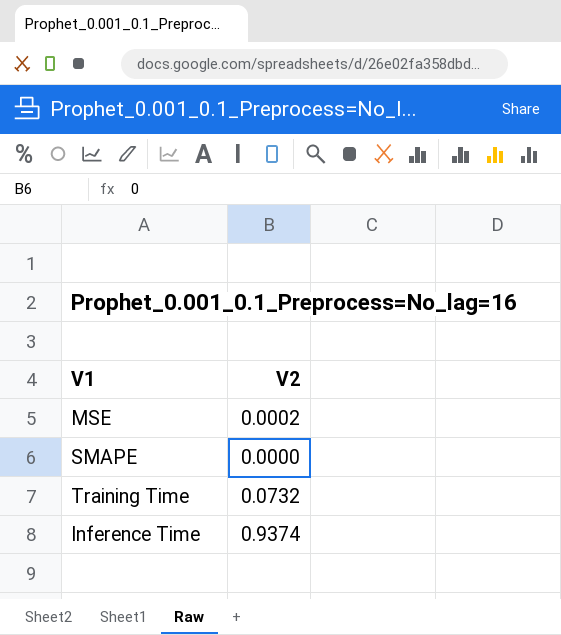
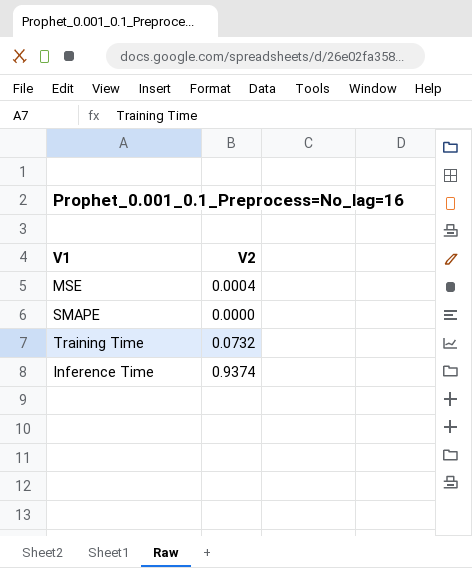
MSE | V2: 0.0002 -> 0.0004

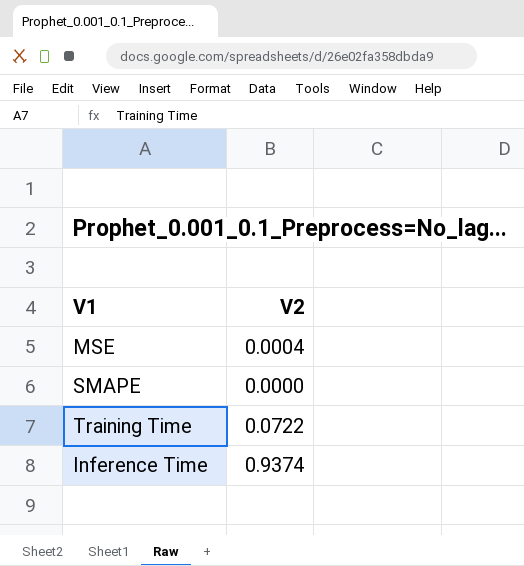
Training Time | V2: 0.0732 -> 0.0722

